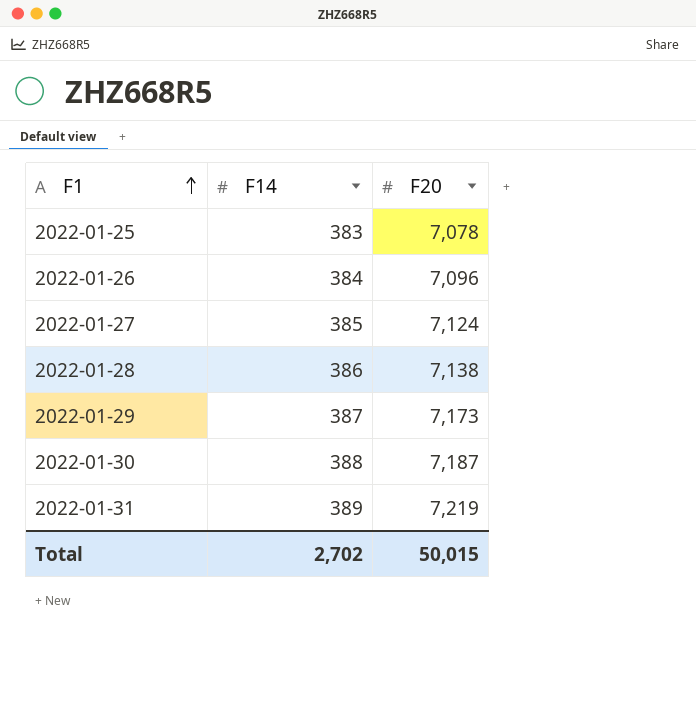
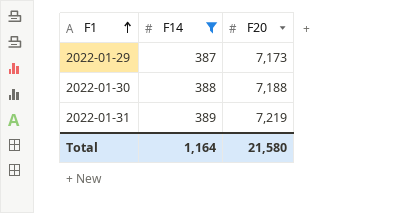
filter: none -> F14 >= 387
2022-01-30 | F20: 7,187 -> 7,188
Total | F14: 2,702 -> 1,164
Total | F20: 50,015 -> 21,580

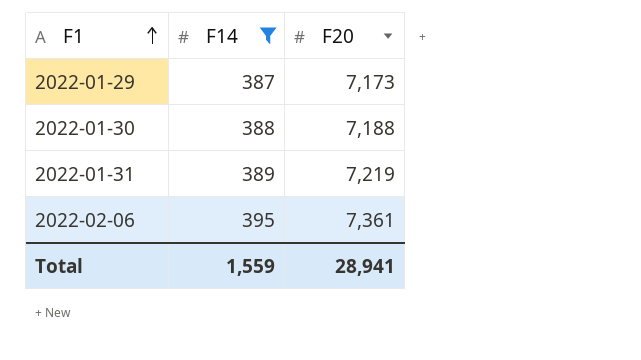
row 2022-02-06: none -> 395 | 7,361
Total | F14: 1,164 -> 1,559
Total | F20: 21,580 -> 28,941

